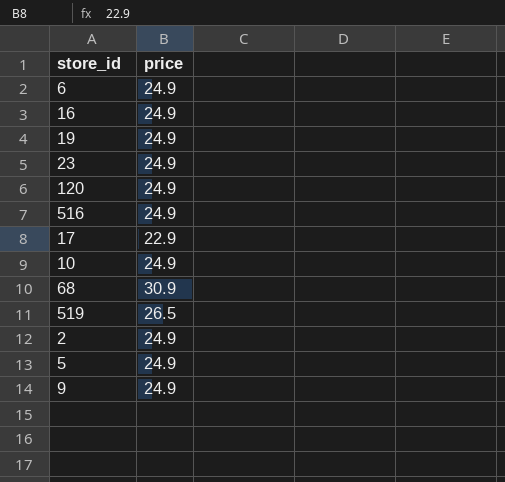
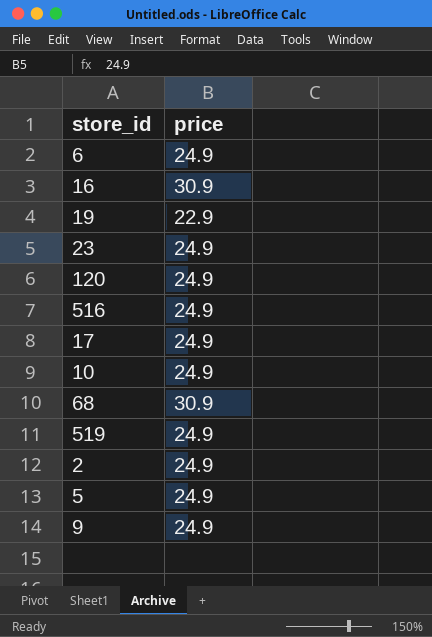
16 | price: 24.9 -> 30.9
19 | price: 24.9 -> 22.9
17 | price: 22.9 -> 24.9
519 | price: 26.5 -> 24.9

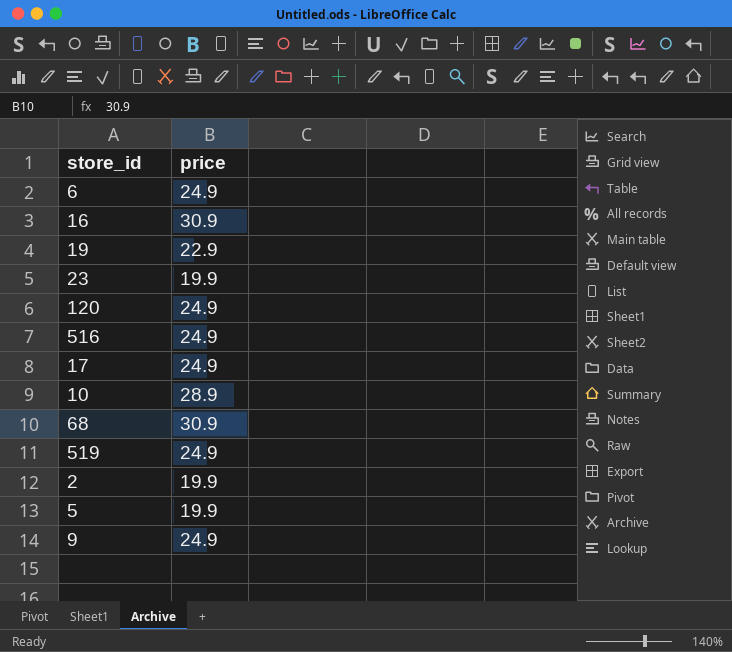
23 | price: 24.9 -> 19.9
10 | price: 24.9 -> 28.9
2 | price: 24.9 -> 19.9
5 | price: 24.9 -> 19.9

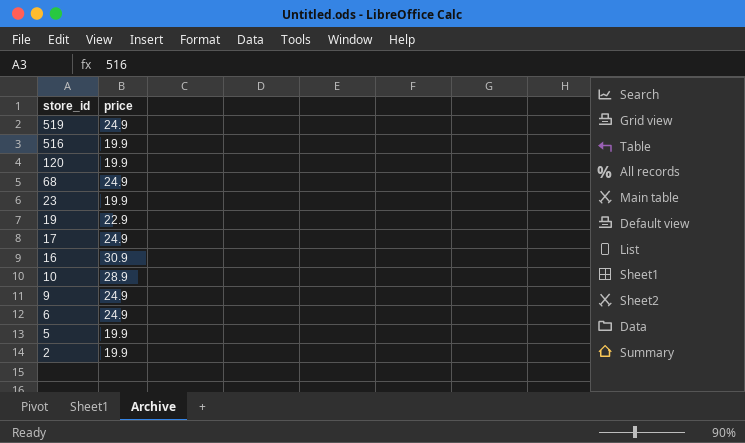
row order: none -> store_id descending
516 | price: 24.9 -> 19.9
120 | price: 24.9 -> 19.9
68 | price: 30.9 -> 24.9

